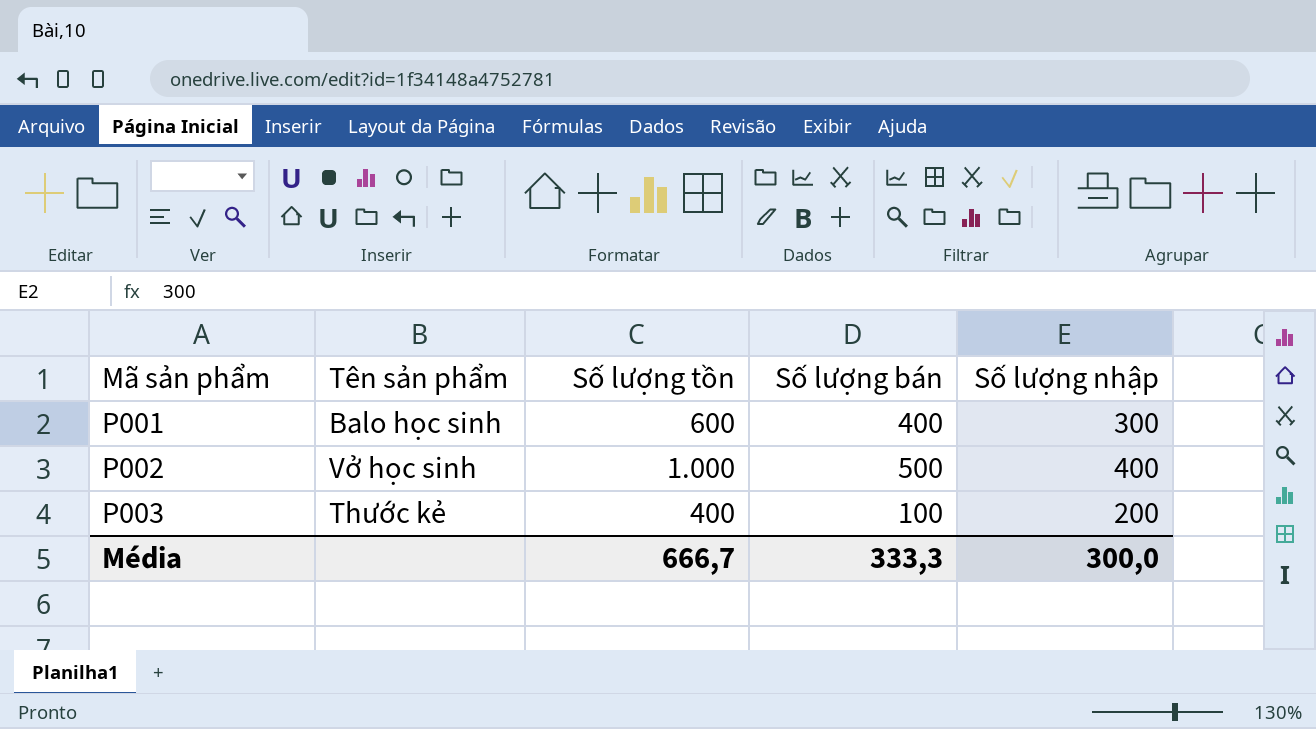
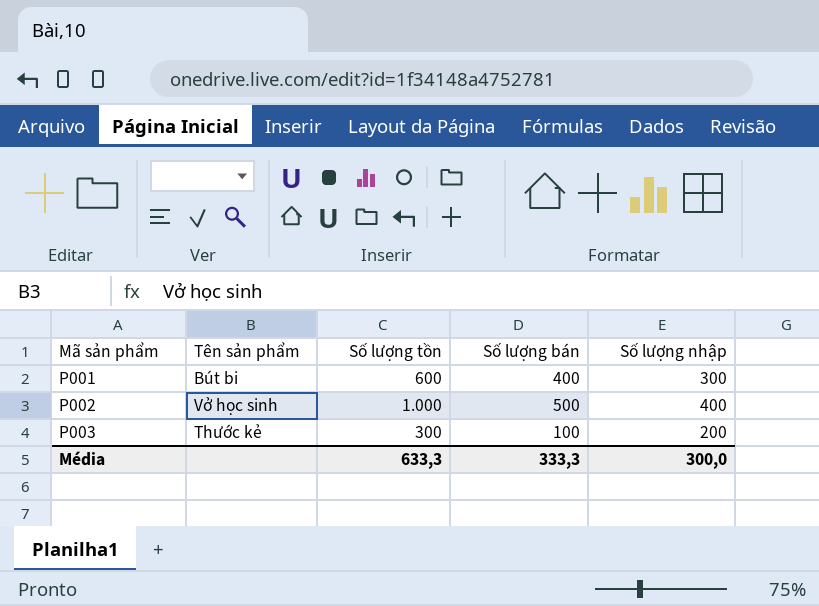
P001 | Tên sản phẩm: Balo học sinh -> Bút bi
P003 | Số lượng tồn: 400 -> 300
Média | Số lượng tồn: 666,7 -> 633,3

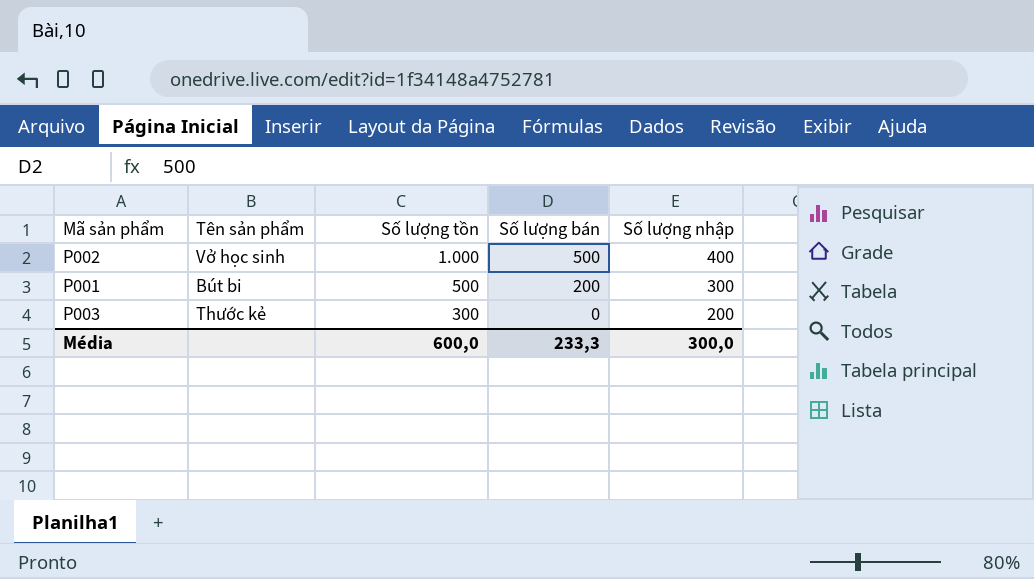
row order: Mã sản phẩm ascending -> Số lượng tồn descending
P001 | Số lượng tồn: 600 -> 500
P001 | Số lượng bán: 400 -> 200
P003 | Số lượng bán: 100 -> 0
Média | Số lượng tồn: 633,3 -> 600,0
Média | Số lượng bán: 333,3 -> 233,3

